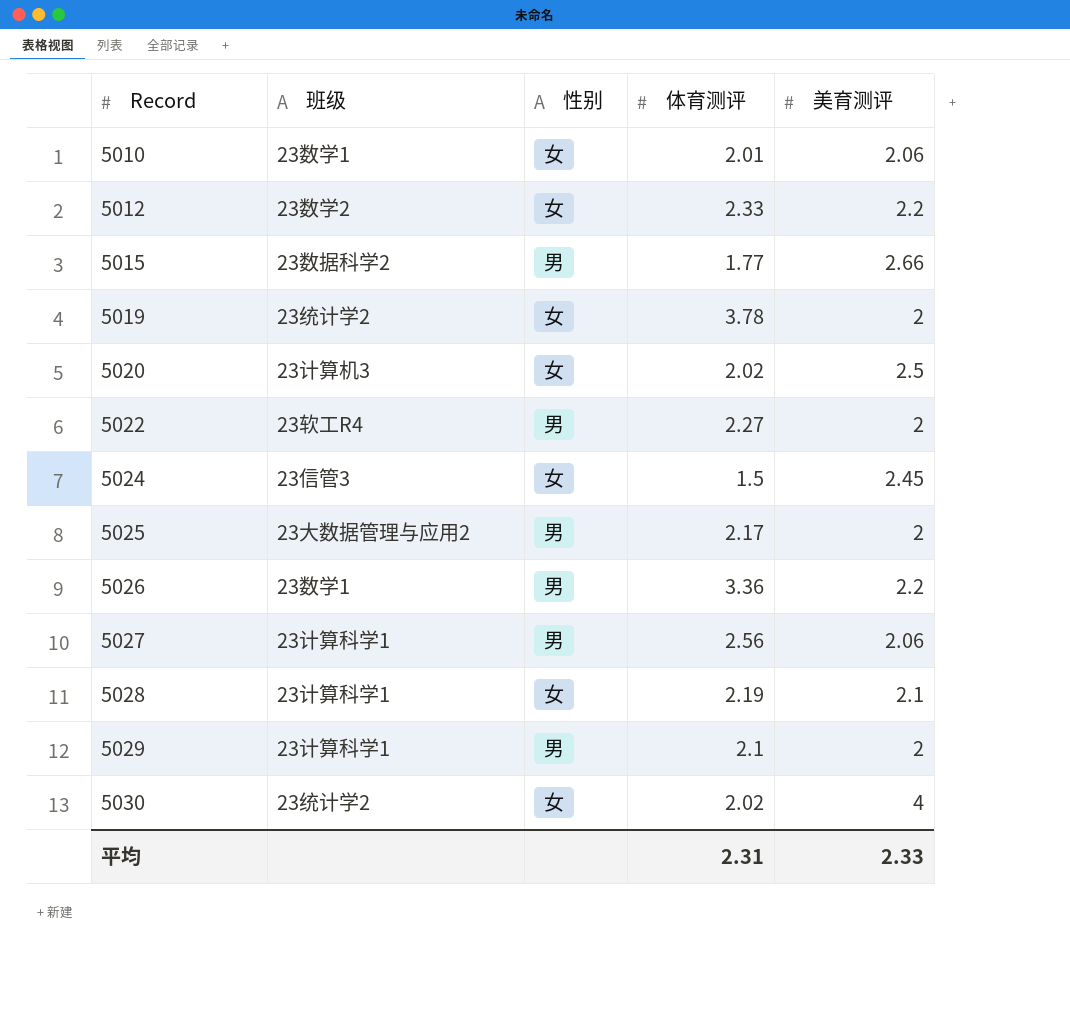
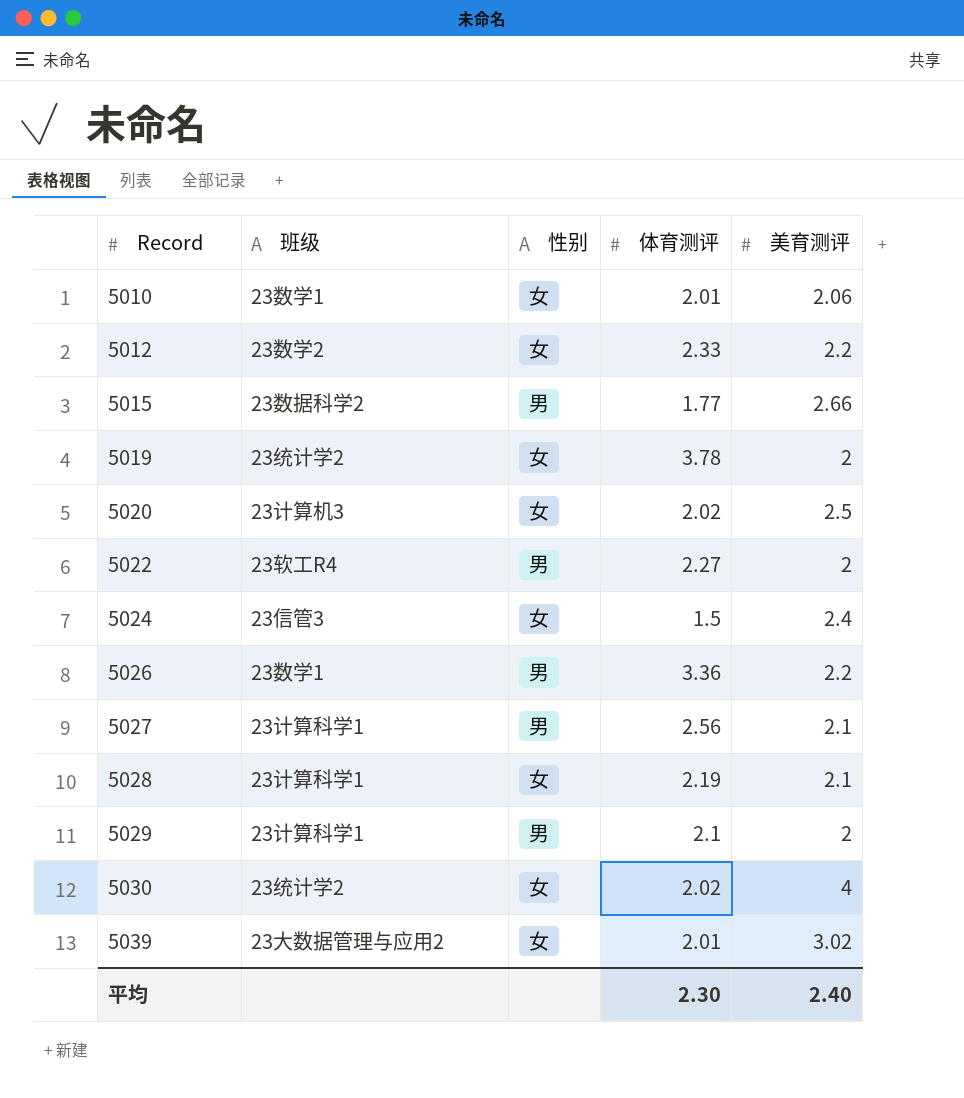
row 5025: 23大数据管理与应用2 | 男 | 2.17 | 2 -> none
5024 | 美育测评: 2.45 -> 2.4
5027 | 美育测评: 2.06 -> 2.1
row 5039: none -> 23大数据管理与应用2 | 女 | 2.01 | 3.02
平均 | 体育测评: 2.31 -> 2.30
平均 | 美育测评: 2.33 -> 2.40

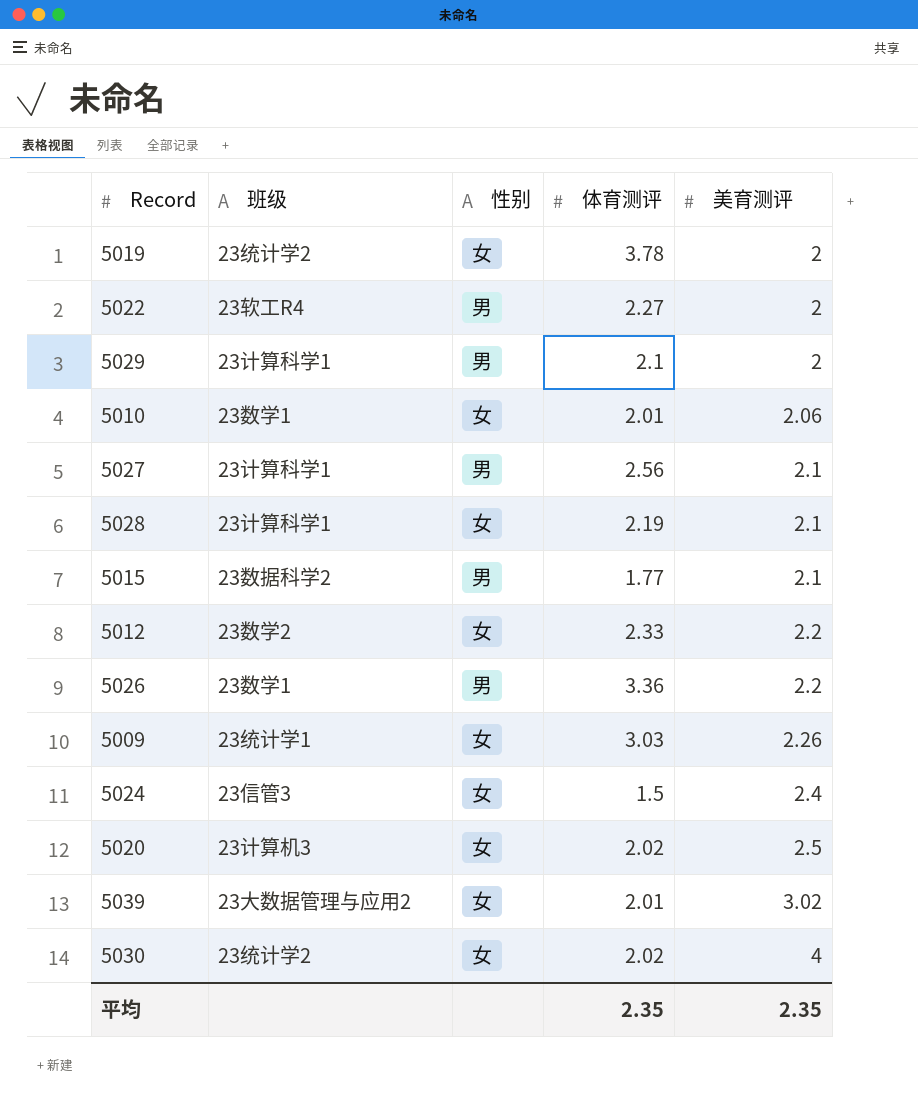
row order: Record ascending -> 美育测评 ascending
5015 | 美育测评: 2.66 -> 2.1
row 5009: none -> 23统计学1 | 女 | 3.03 | 2.26
平均 | 体育测评: 2.30 -> 2.35
平均 | 美育测评: 2.40 -> 2.35

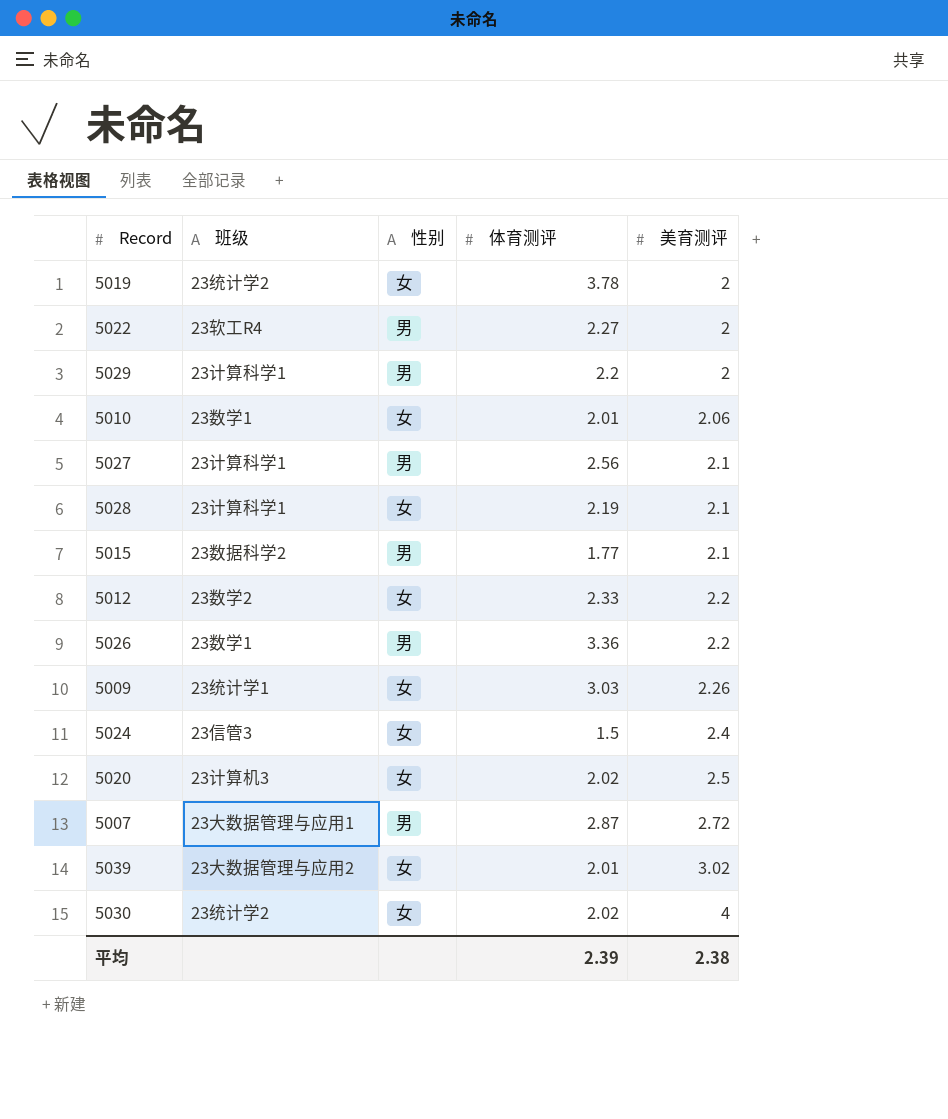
5029 | 体育测评: 2.1 -> 2.2
row 5007: none -> 23大数据管理与应用1 | 男 | 2.87 | 2.72
平均 | 体育测评: 2.35 -> 2.39
平均 | 美育测评: 2.35 -> 2.38

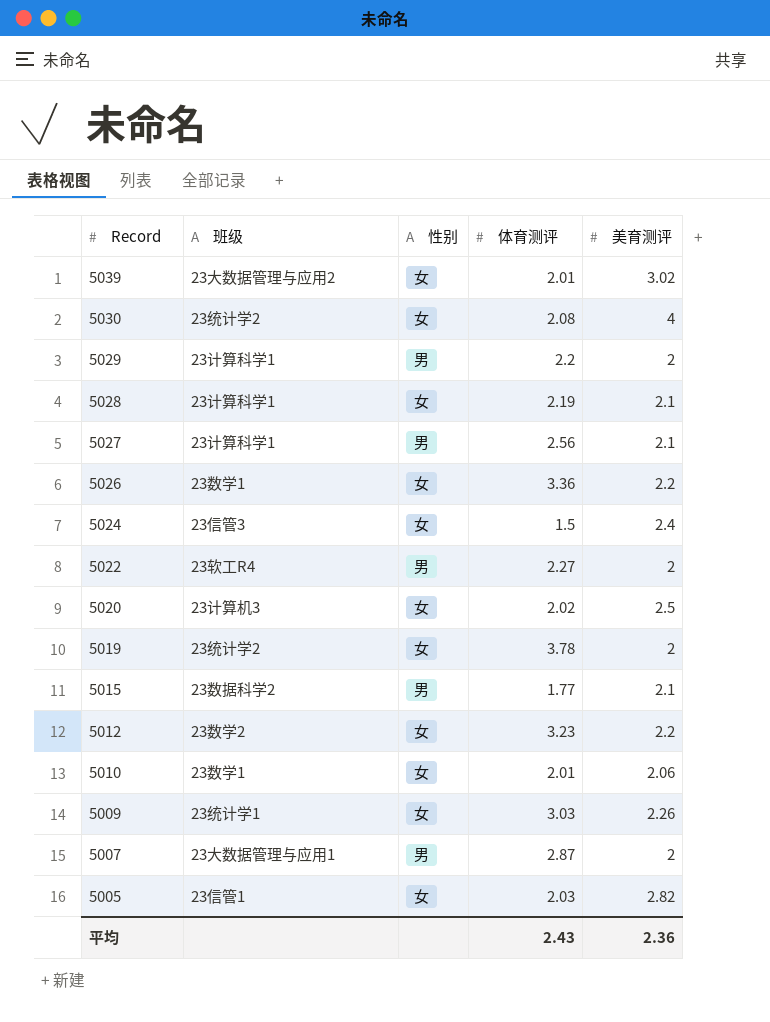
row order: 美育测评 ascending -> Record descending
5030 | 体育测评: 2.02 -> 2.08
5026 | 性别: 男 -> 女
5012 | 体育测评: 2.33 -> 3.23
5007 | 美育测评: 2.72 -> 2
row 5005: none -> 23信管1 | 女 | 2.03 | 2.82
平均 | 体育测评: 2.39 -> 2.43
平均 | 美育测评: 2.38 -> 2.36

